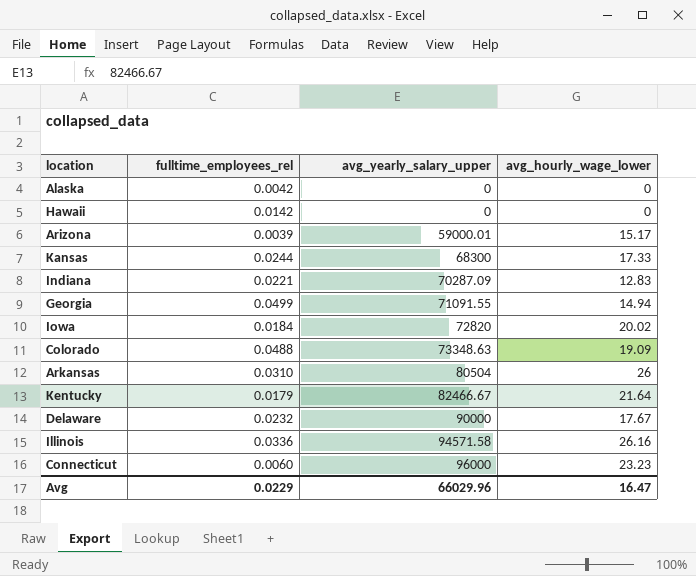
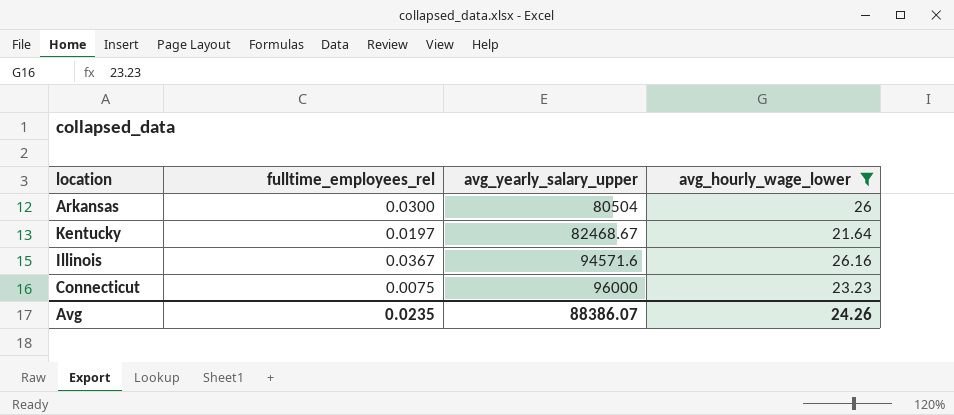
filter: none -> avg_hourly_wage_lower >= 21.64
Arkansas | fulltime_employees_rel: 0.0310 -> 0.0300
Kentucky | fulltime_employees_rel: 0.0179 -> 0.0197
Kentucky | avg_yearly_salary_upper: 82466.67 -> 82468.67
Illinois | fulltime_employees_rel: 0.0336 -> 0.0367
Illinois | avg_yearly_salary_upper: 94571.58 -> 94571.6
Connecticut | fulltime_employees_rel: 0.0060 -> 0.0075
Avg | fulltime_employees_rel: 0.0229 -> 0.0235
Avg | avg_yearly_salary_upper: 66029.96 -> 88386.07
Avg | avg_hourly_wage_lower: 16.47 -> 24.26

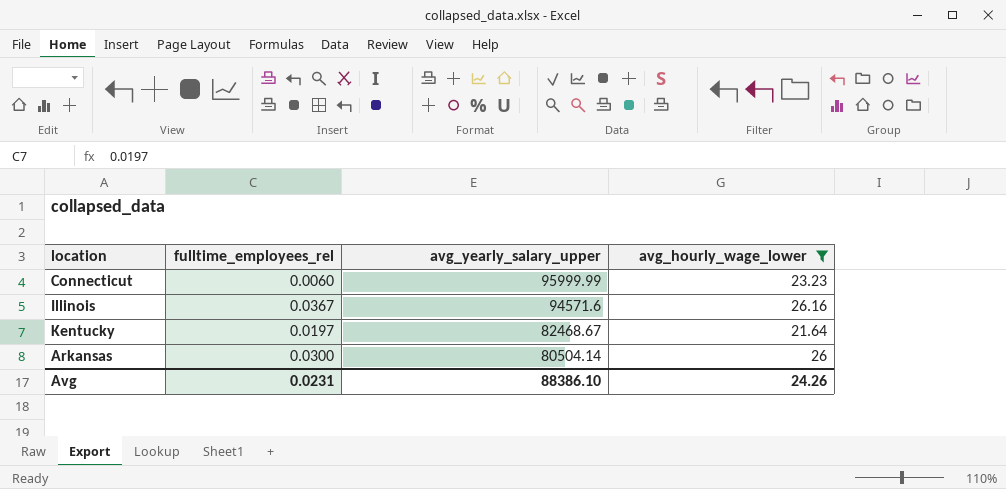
row order: avg_yearly_salary_upper ascending -> avg_yearly_salary_upper descending
Connecticut | fulltime_employees_rel: 0.0075 -> 0.0060
Connecticut | avg_yearly_salary_upper: 96000 -> 95999.99
Arkansas | avg_yearly_salary_upper: 80504 -> 80504.14
Avg | fulltime_employees_rel: 0.0235 -> 0.0231
Avg | avg_yearly_salary_upper: 88386.07 -> 88386.10

